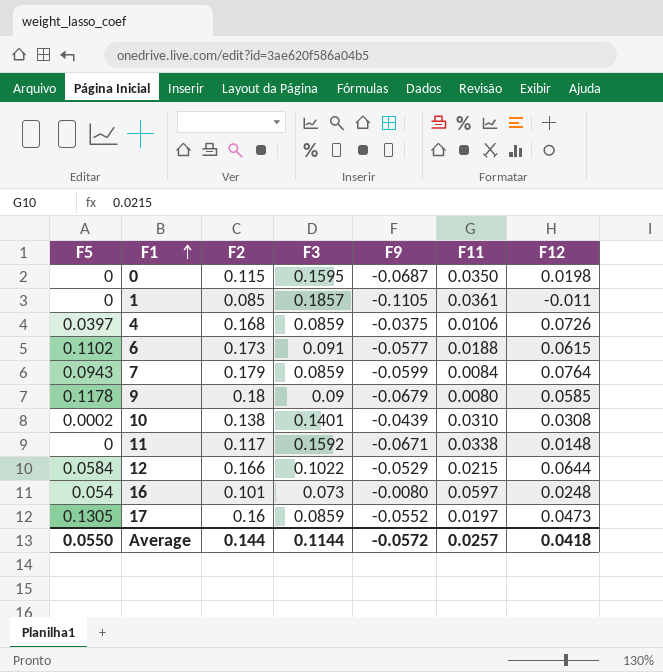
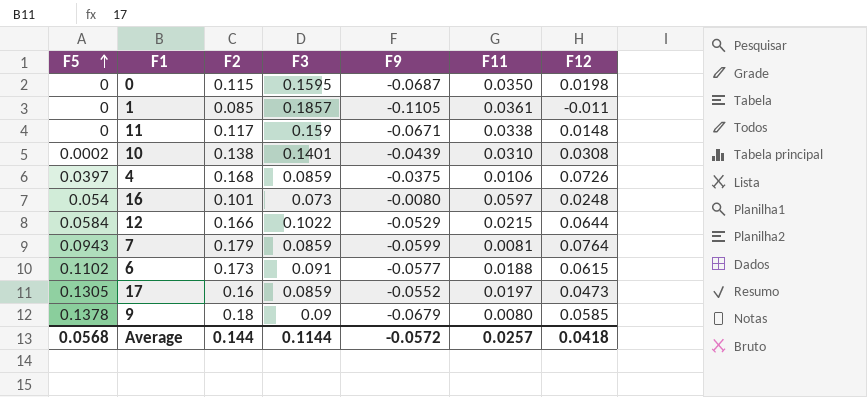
row order: F1 ascending -> F5 ascending
11 | F3: 0.1592 -> 0.159
7 | F11: 0.0084 -> 0.0081
9 | F5: 0.1178 -> 0.1378
Average | F5: 0.0550 -> 0.0568

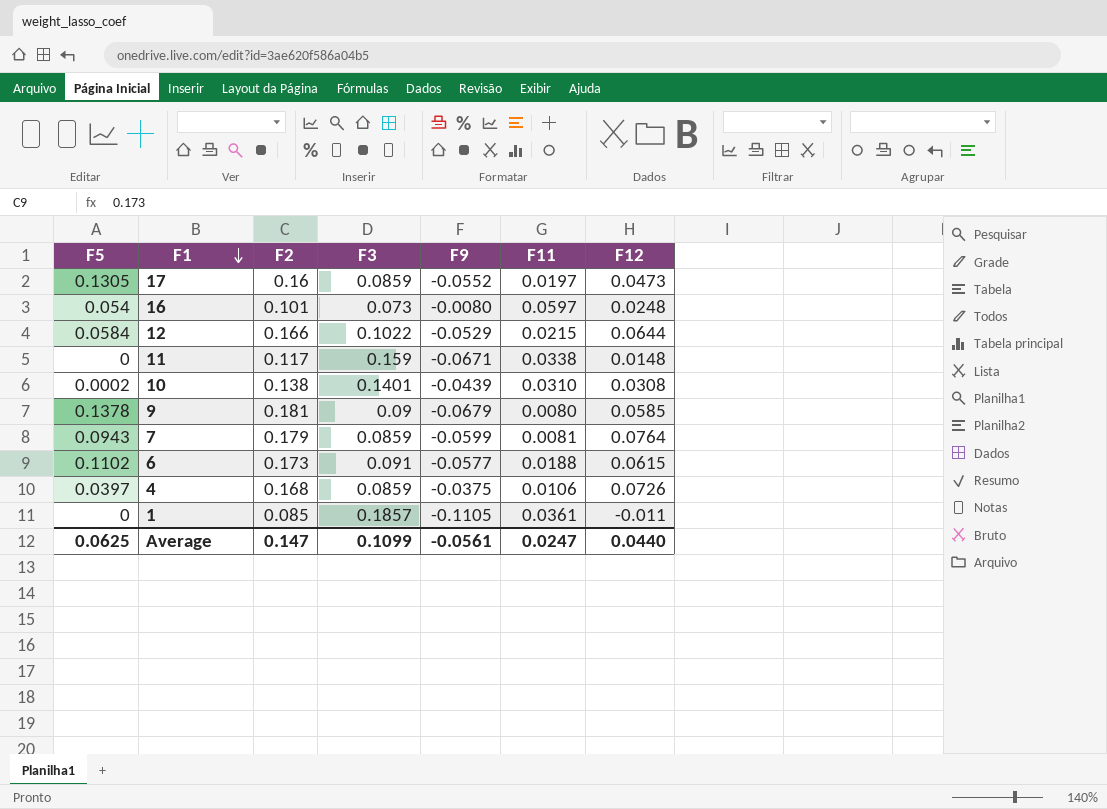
row order: F5 ascending -> F1 descending
row 0: 0 | 0.115 | 0.1595 | -0.0687 | 0.0350 | 0.0198 -> none
9 | F2: 0.18 -> 0.181
Average | F5: 0.0568 -> 0.0625
Average | F2: 0.144 -> 0.147
Average | F3: 0.1144 -> 0.1099
Average | F9: -0.0572 -> -0.0561
Average | F11: 0.0257 -> 0.0247
Average | F12: 0.0418 -> 0.0440

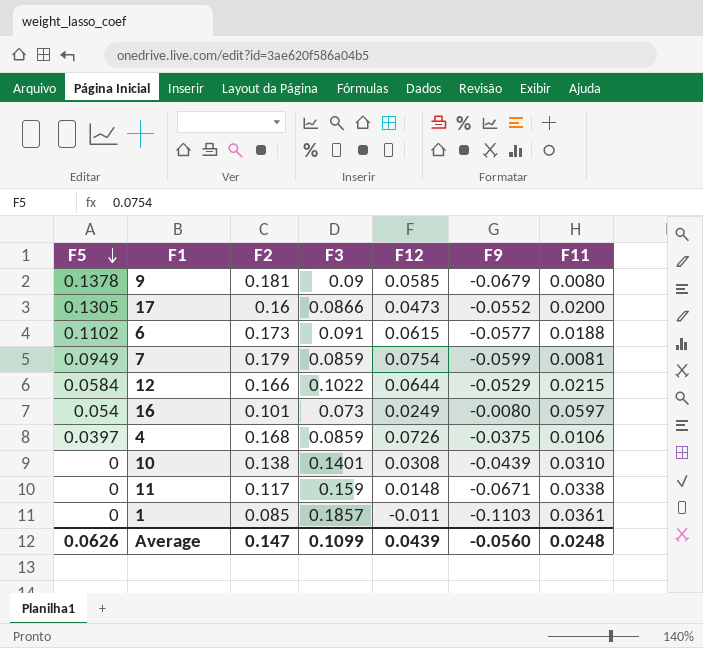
row order: F1 descending -> F5 descending
column F12 | position: 7 -> 5
17 | F3: 0.0859 -> 0.0866
17 | F11: 0.0197 -> 0.0200
7 | F5: 0.0943 -> 0.0949
7 | F12: 0.0764 -> 0.0754
16 | F12: 0.0248 -> 0.0249
10 | F5: 0.0002 -> 0
1 | F9: -0.1105 -> -0.1103
Average | F5: 0.0625 -> 0.0626
Average | F12: 0.0440 -> 0.0439
Average | F9: -0.0561 -> -0.0560
Average | F11: 0.0247 -> 0.0248

